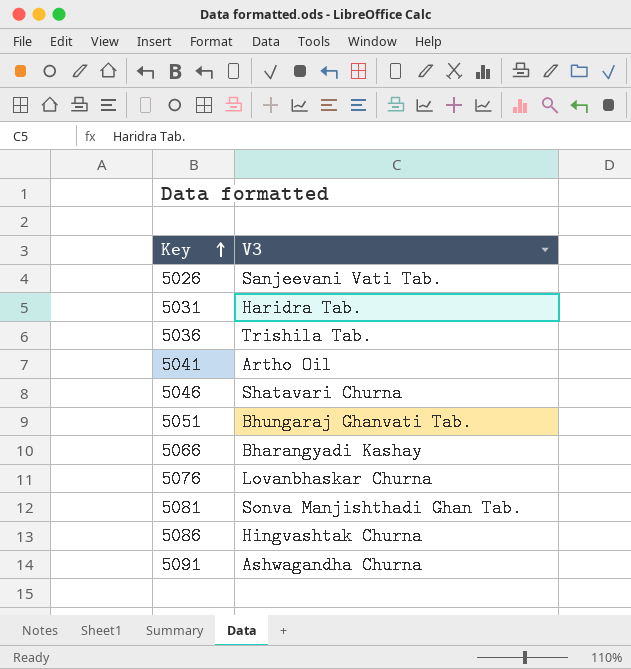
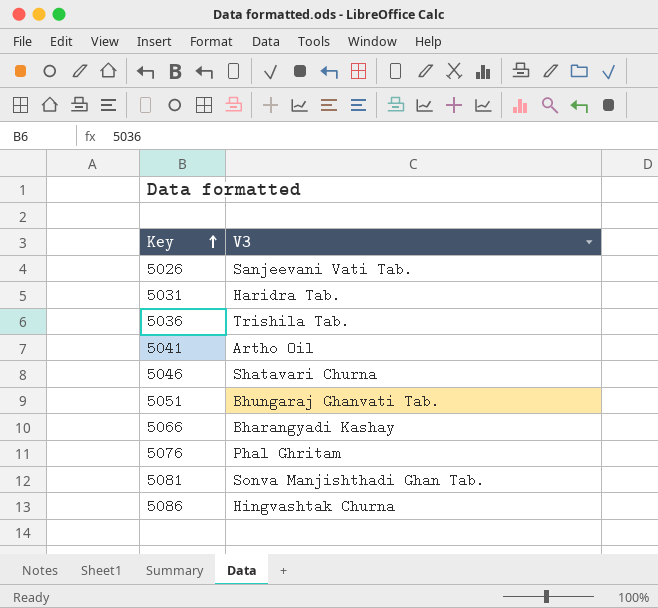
row 5091: Ashwagandha Churna -> none
5076 | V3: Lovanbhaskar Churna -> Phal Ghritam

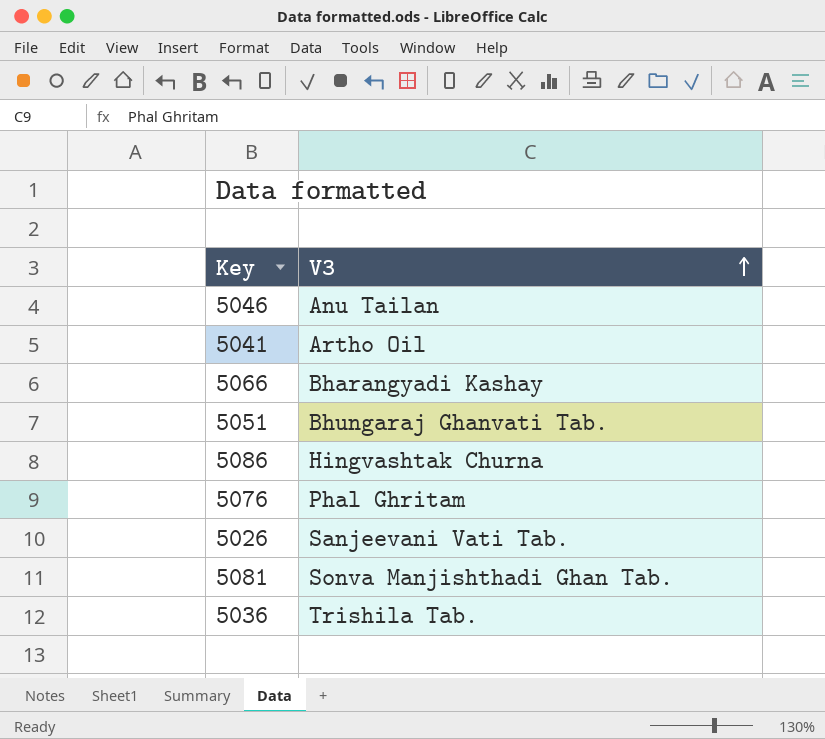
row order: Key ascending -> V3 ascending
row 5031: Haridra Tab. -> none
5046 | V3: Shatavari Churna -> Anu Tailan

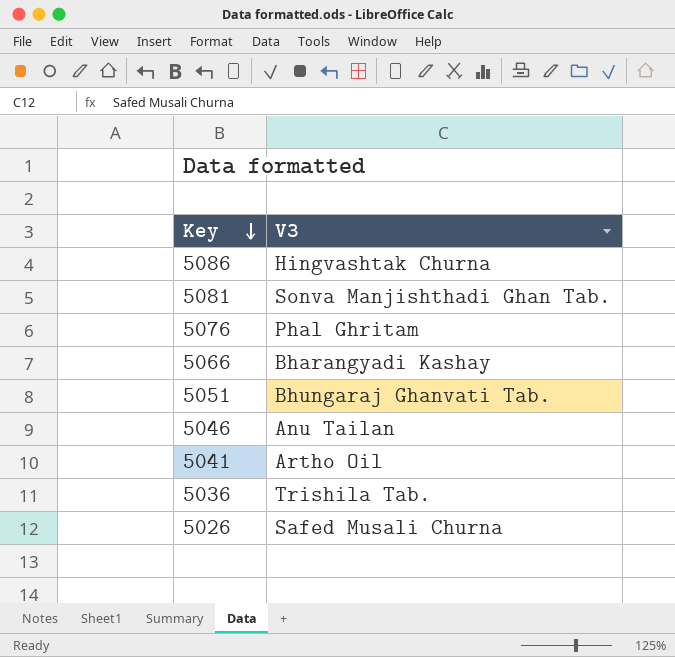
row order: V3 ascending -> Key descending
5026 | V3: Sanjeevani Vati Tab. -> Safed Musali Churna

